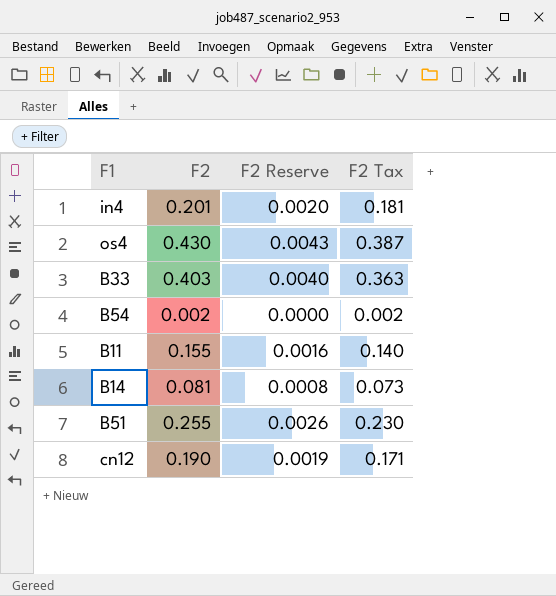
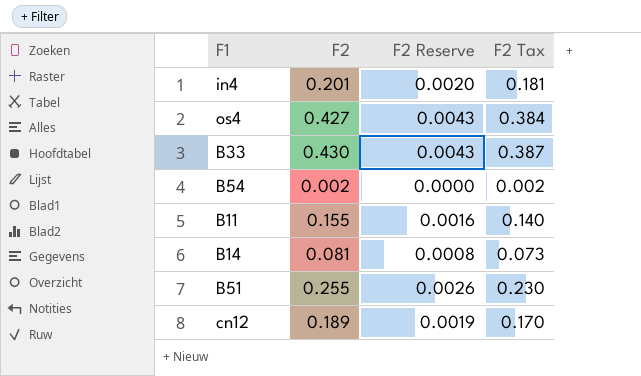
os4 | F2: 0.430 -> 0.427
os4 | F2 Tax: 0.387 -> 0.384
B33 | F2: 0.403 -> 0.430
B33 | F2 Reserve: 0.0040 -> 0.0043
B33 | F2 Tax: 0.363 -> 0.387
cn12 | F2: 0.190 -> 0.189
cn12 | F2 Tax: 0.171 -> 0.170

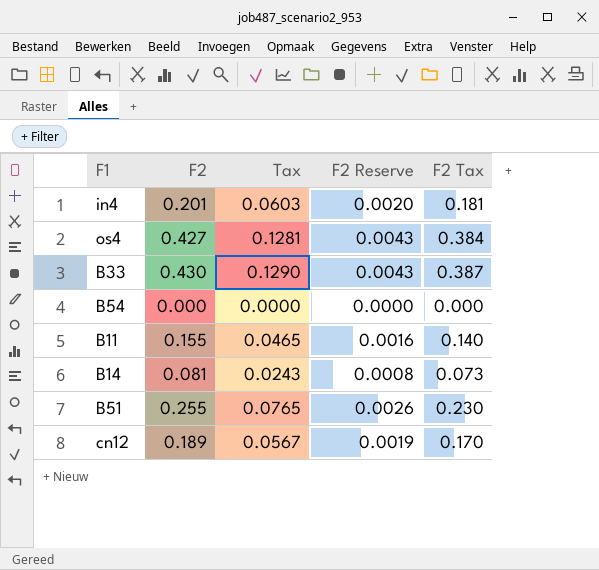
column Tax | formula: none -> [F2] * 0.3
B54 | F2: 0.002 -> 0.000
B54 | F2 Tax: 0.002 -> 0.000

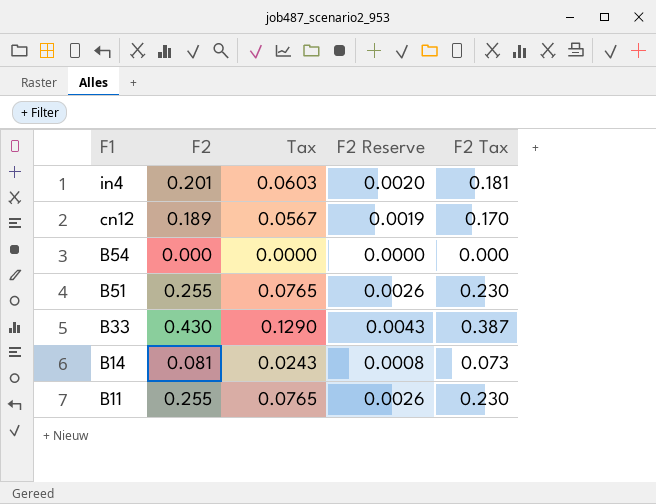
row order: none -> F1 descending
row os4: 0.427 | 0.1281 | 0.0043 | 0.384 -> none
B11 | F2: 0.155 -> 0.255
B11 | Tax: 0.0465 -> 0.0765
B11 | F2 Reserve: 0.0016 -> 0.0026
B11 | F2 Tax: 0.140 -> 0.230

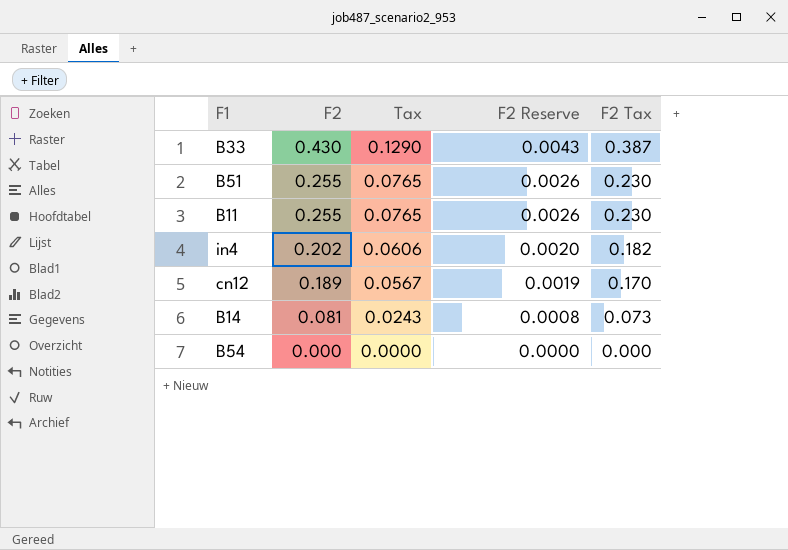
row order: F1 descending -> F2 descending
in4 | F2: 0.201 -> 0.202
in4 | Tax: 0.0603 -> 0.0606
in4 | F2 Tax: 0.181 -> 0.182

